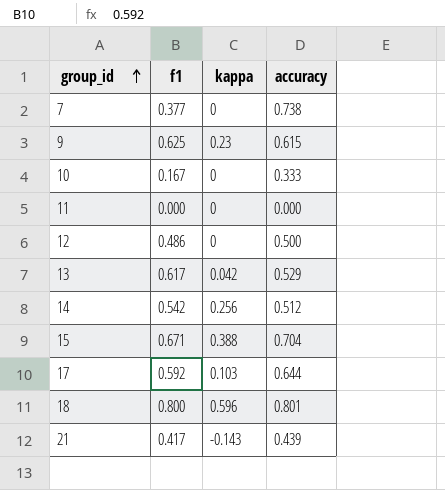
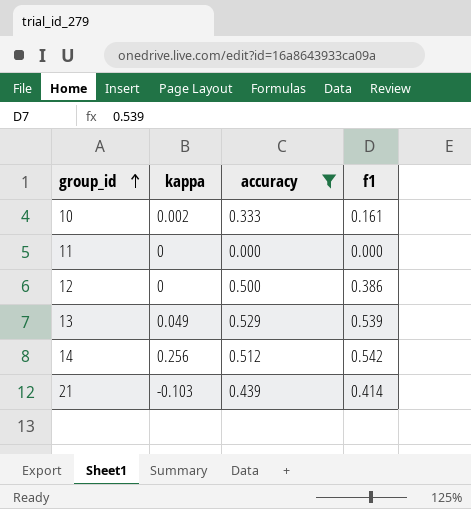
filter: none -> accuracy <= 0.529
column f1 | position: 2 -> 4
10 | kappa: 0 -> 0.002
10 | f1: 0.167 -> 0.161
12 | f1: 0.486 -> 0.386
13 | kappa: 0.042 -> 0.049
13 | f1: 0.617 -> 0.539
21 | kappa: -0.143 -> -0.103
21 | f1: 0.417 -> 0.414

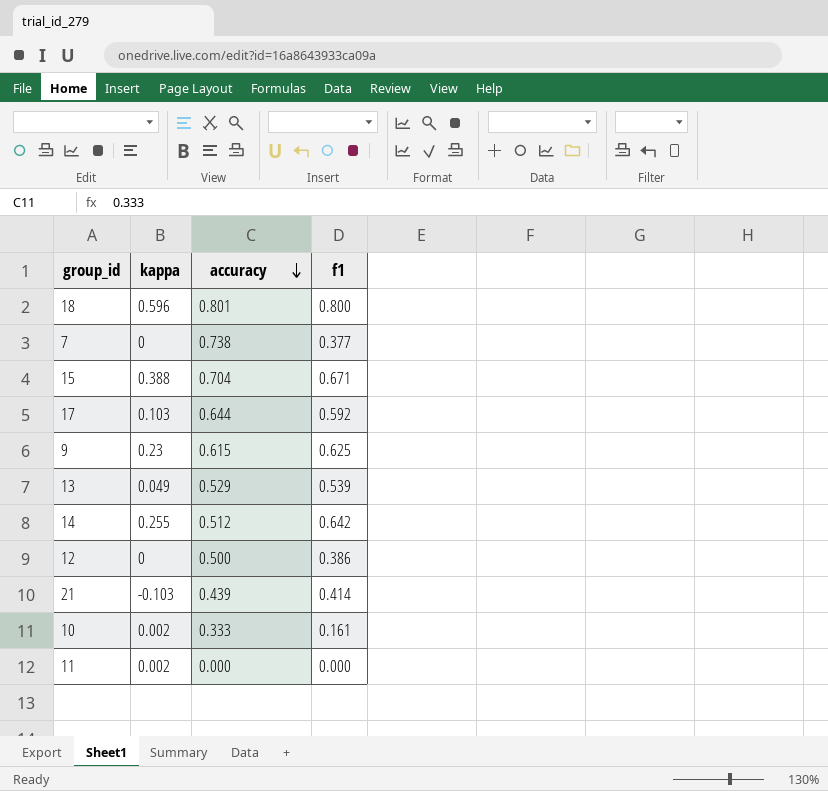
filter: accuracy <= 0.529 -> none
row order: group_id ascending -> accuracy descending
14 | kappa: 0.256 -> 0.255
14 | f1: 0.542 -> 0.642
11 | kappa: 0 -> 0.002

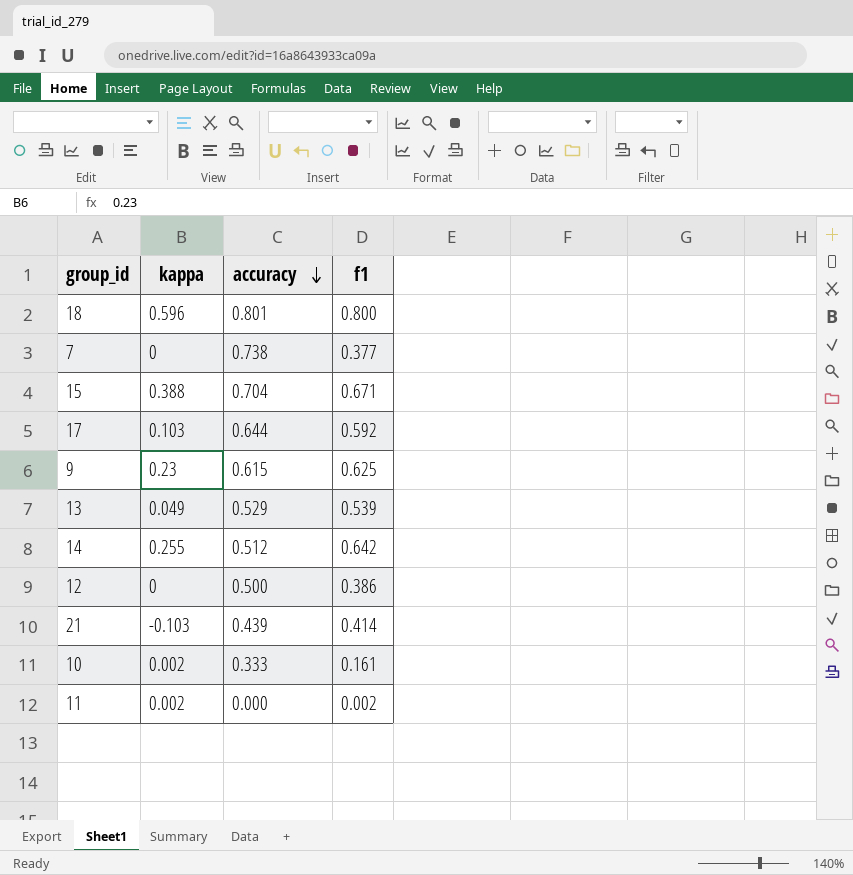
11 | f1: 0.000 -> 0.002

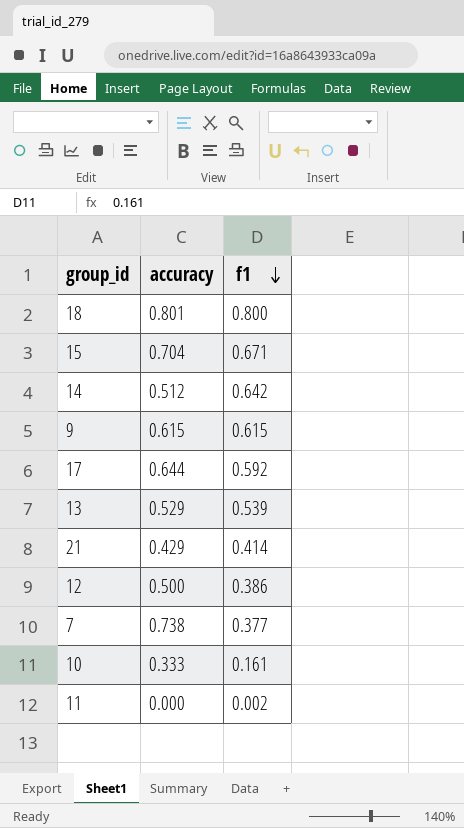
row order: accuracy descending -> f1 descending
column kappa | position: 2 -> none
9 | f1: 0.625 -> 0.615
21 | accuracy: 0.439 -> 0.429

